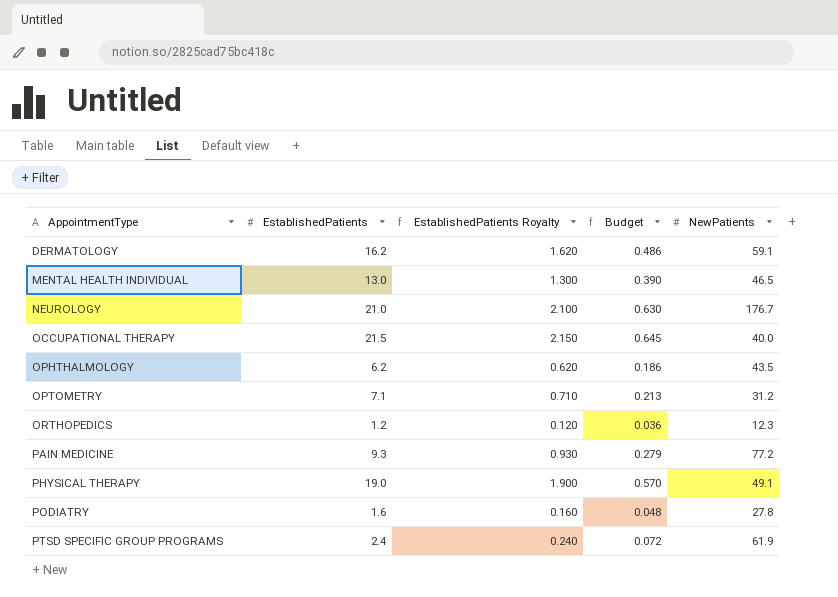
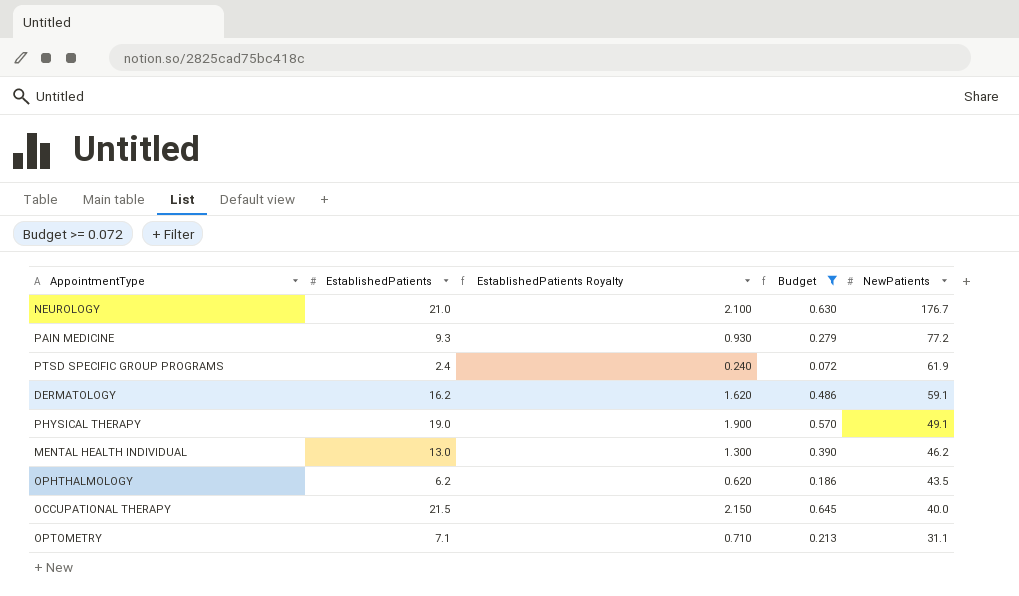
filter: none -> Budget >= 0.072
row order: AppointmentType ascending -> NewPatients descending
MENTAL HEALTH INDIVIDUAL | NewPatients: 46.5 -> 46.2
OPTOMETRY | NewPatients: 31.2 -> 31.1

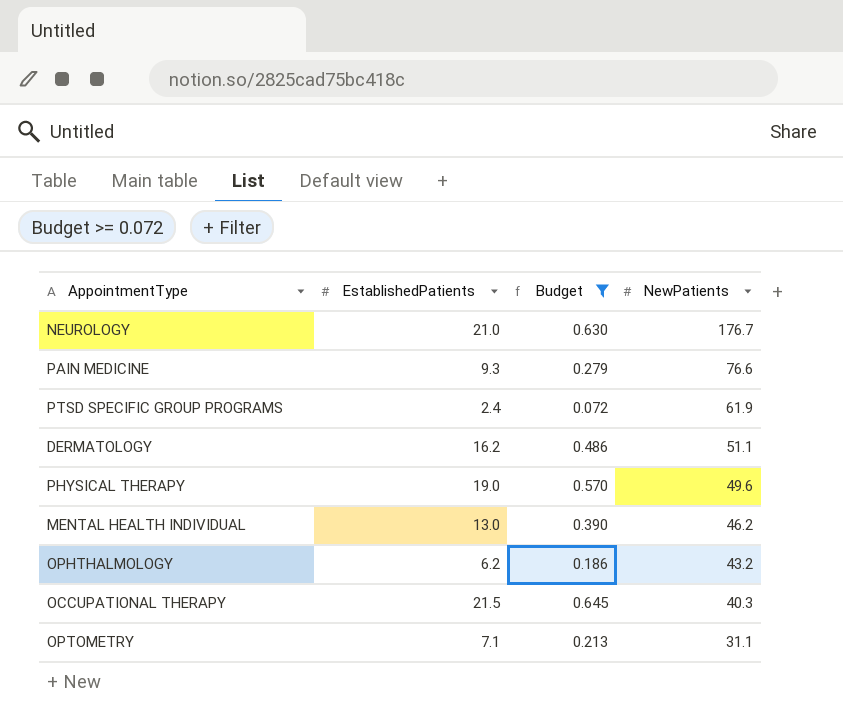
column EstablishedPatients Royalty | formula: [EstablishedPatients] * 0.1 -> none
PAIN MEDICINE | NewPatients: 77.2 -> 76.6
DERMATOLOGY | NewPatients: 59.1 -> 51.1
PHYSICAL THERAPY | NewPatients: 49.1 -> 49.6
OPHTHALMOLOGY | NewPatients: 43.5 -> 43.2
OCCUPATIONAL THERAPY | NewPatients: 40.0 -> 40.3

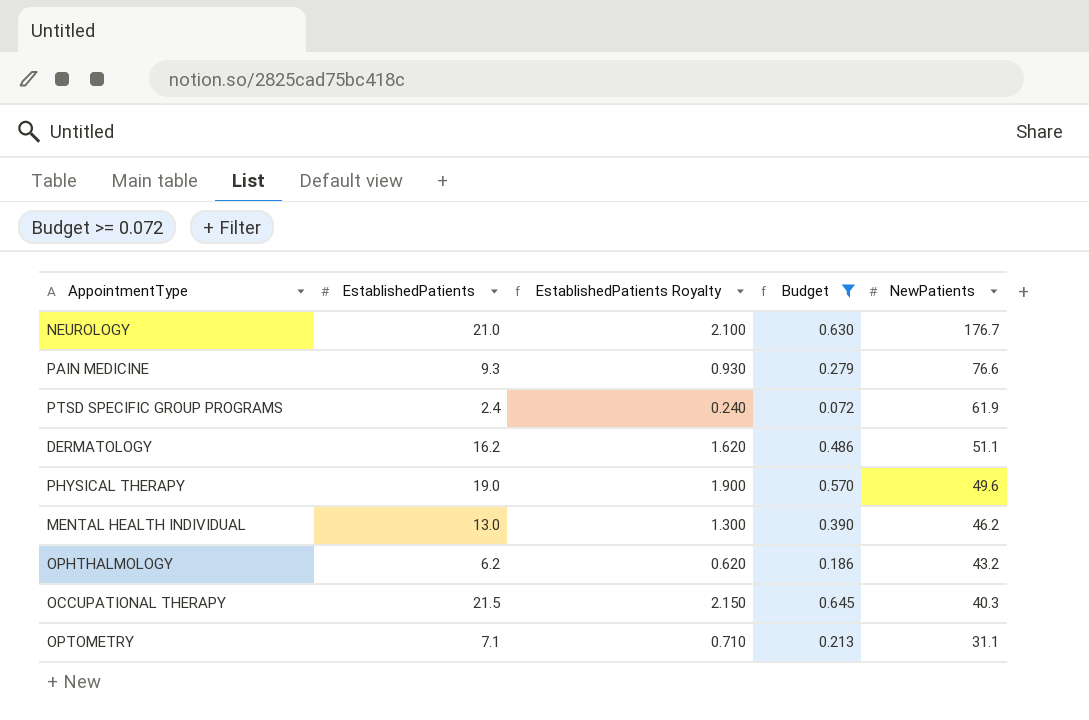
column EstablishedPatients Royalty | formula: none -> [EstablishedPatients] * 0.1

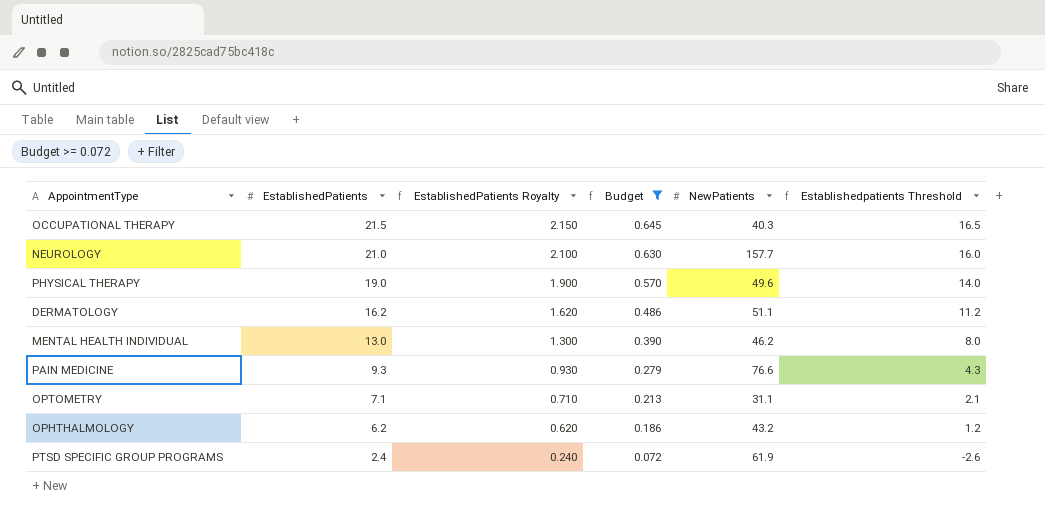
row order: NewPatients descending -> EstablishedPatients descending
column Establishedpatients Threshold | formula: none -> [EstablishedPatients] - 5
NEUROLOGY | NewPatients: 176.7 -> 157.7

